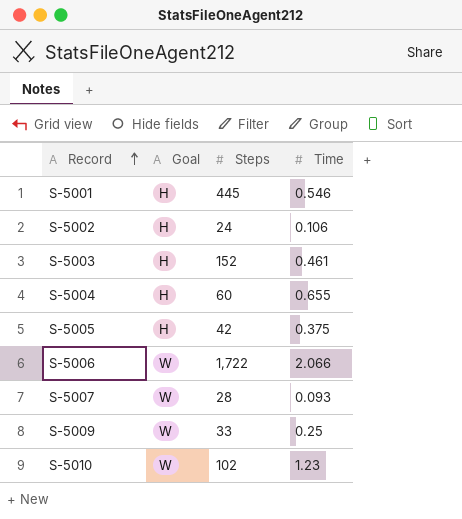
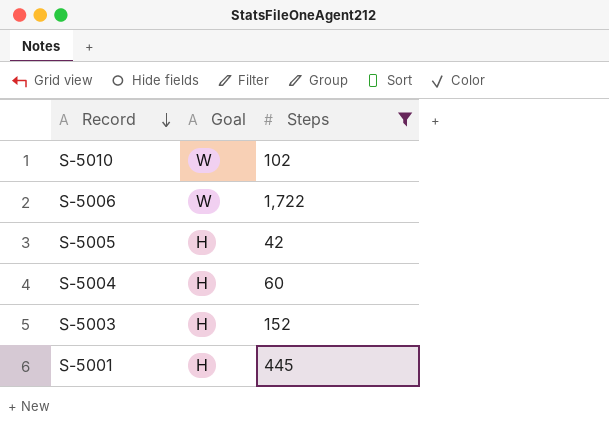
filter: none -> Steps >= 42
row order: Record ascending -> Record descending
column Time | position: 4 -> none

